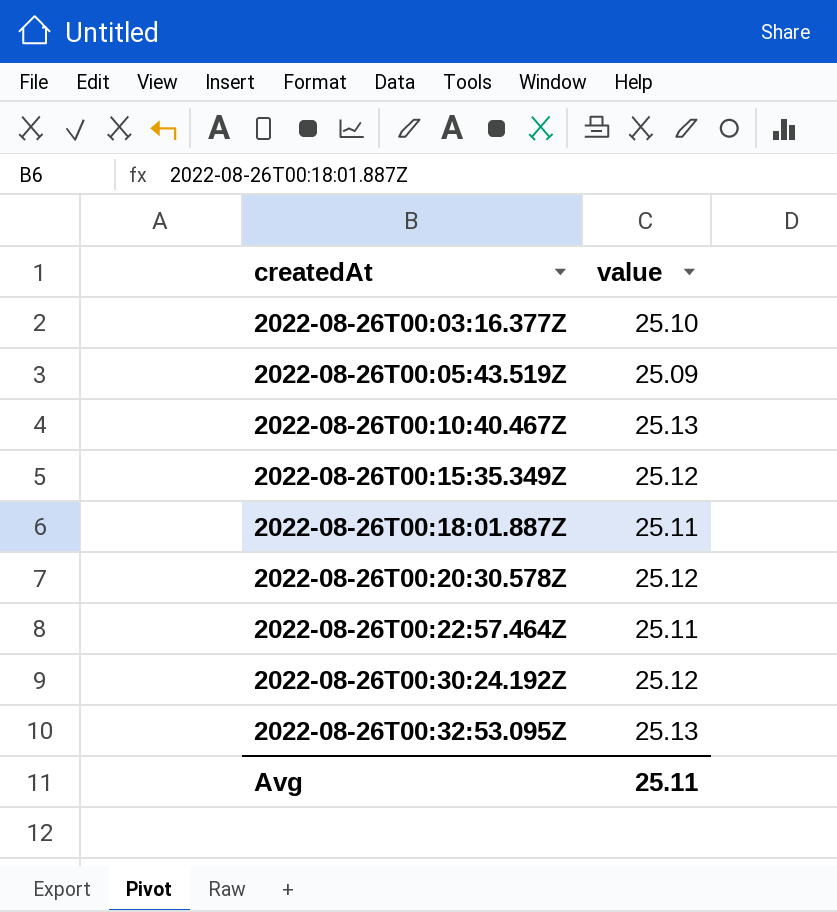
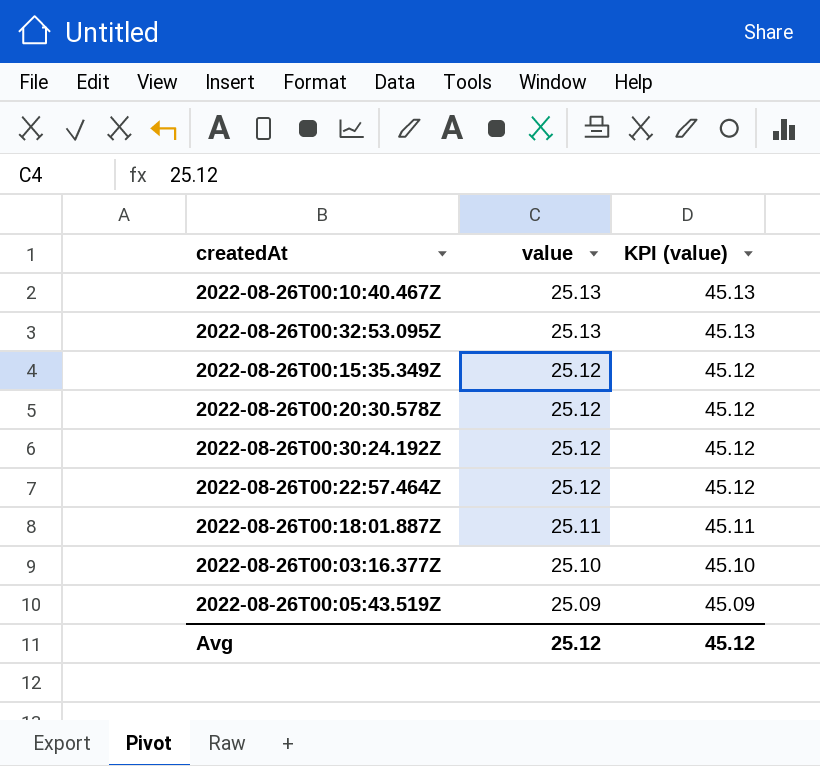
row order: createdAt ascending -> value descending
column KPI (value) | formula: none -> [value] + 20
2022-08-26T00:22:57.464Z | value: 25.11 -> 25.12
Avg | value: 25.11 -> 25.12

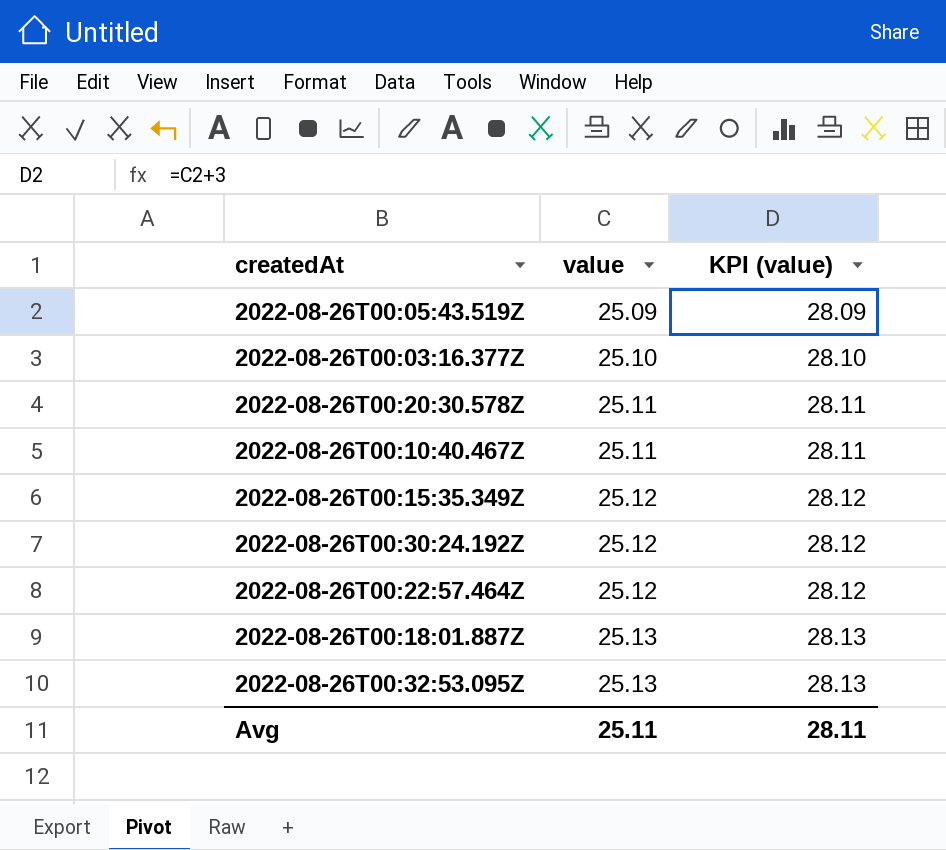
row order: value descending -> value ascending
column KPI (value) | formula: [value] + 20 -> [value] + 3
2022-08-26T00:20:30.578Z | value: 25.12 -> 25.11
2022-08-26T00:10:40.467Z | value: 25.13 -> 25.11
2022-08-26T00:18:01.887Z | value: 25.11 -> 25.13
Avg | value: 25.12 -> 25.11
Avg | KPI (value): 45.12 -> 28.11

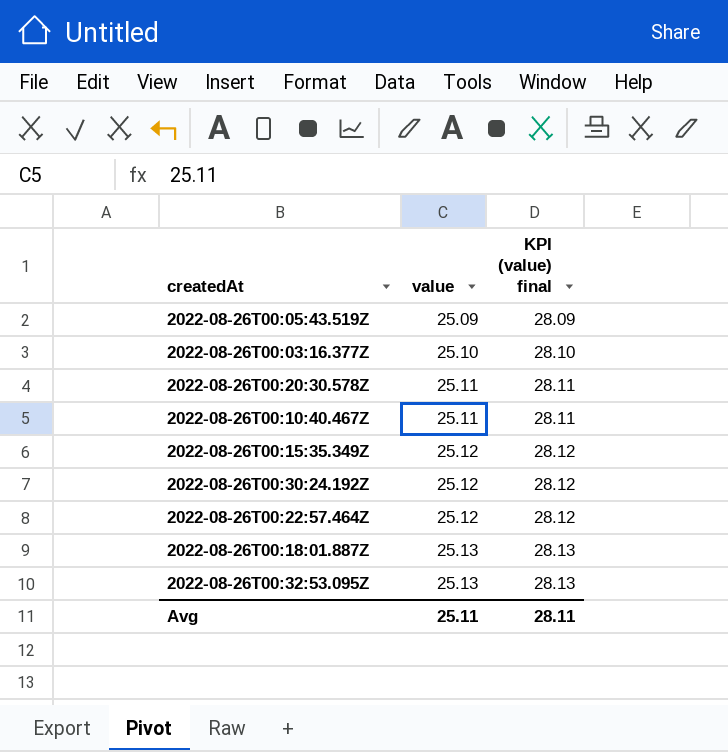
column name: KPI (value) -> KPI (value) final

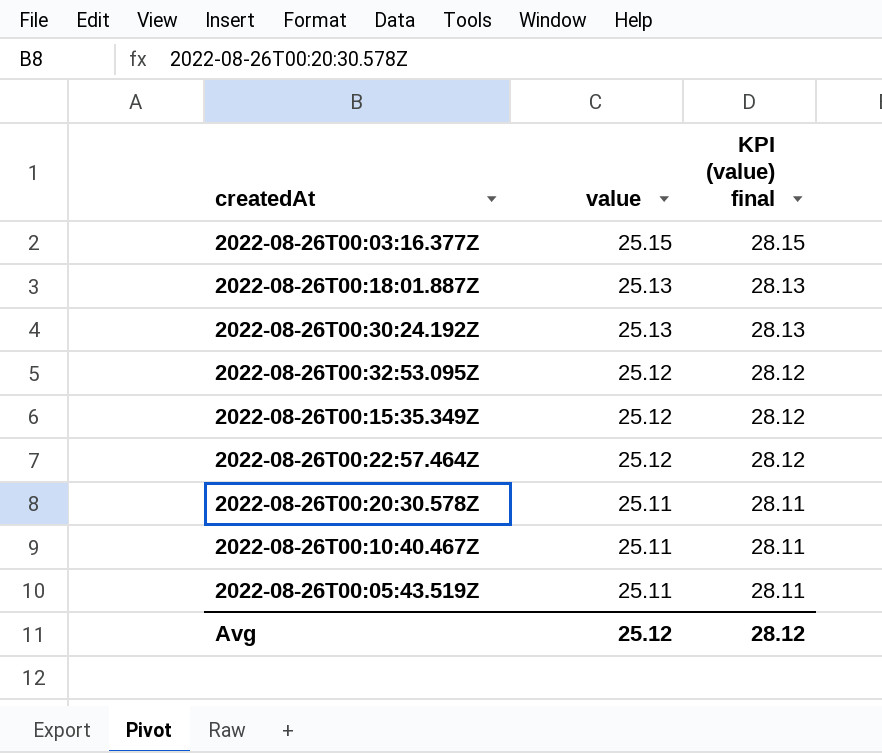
row order: value ascending -> value descending
2022-08-26T00:03:16.377Z | value: 25.10 -> 25.15
2022-08-26T00:03:16.377Z | KPI (value) final: 28.10 -> 28.15
2022-08-26T00:30:24.192Z | value: 25.12 -> 25.13
2022-08-26T00:30:24.192Z | KPI (value) final: 28.12 -> 28.13
2022-08-26T00:32:53.095Z | value: 25.13 -> 25.12
2022-08-26T00:32:53.095Z | KPI (value) final: 28.13 -> 28.12
2022-08-26T00:05:43.519Z | value: 25.09 -> 25.11
2022-08-26T00:05:43.519Z | KPI (value) final: 28.09 -> 28.11
Avg | value: 25.11 -> 25.12
Avg | KPI (value) final: 28.11 -> 28.12

